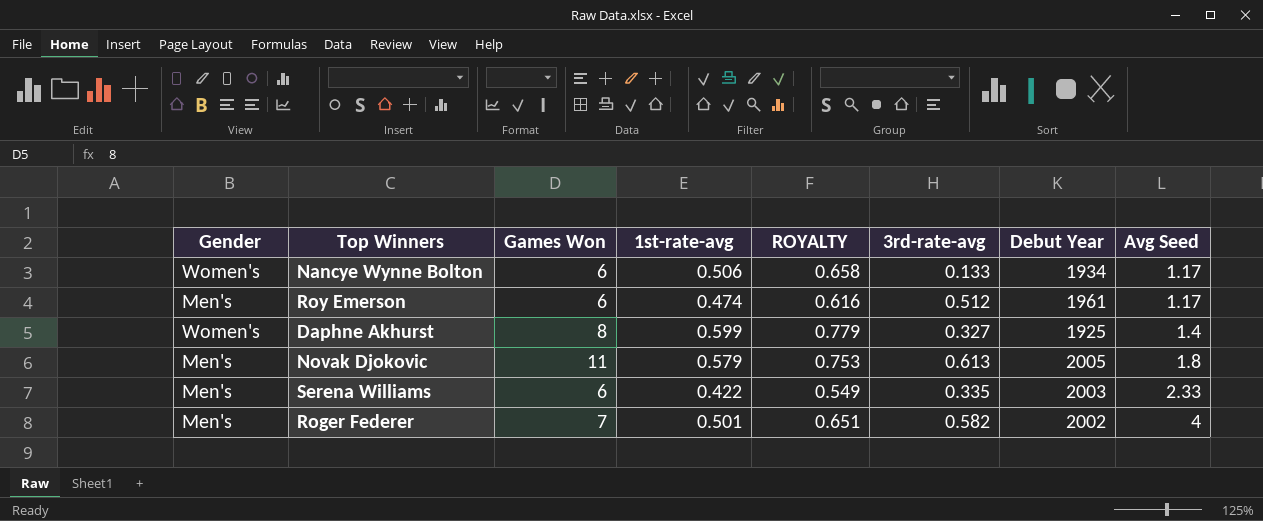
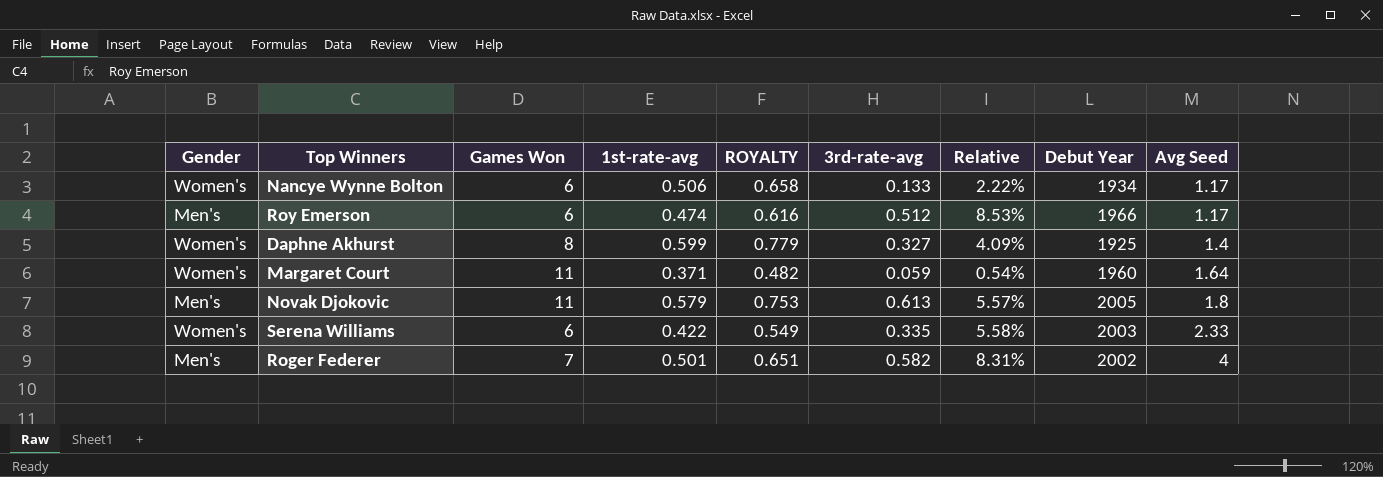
column Relative | formula: none -> [3rd-rate-avg] / [Games Won]
Roy Emerson | Debut Year: 1961 -> 1966
row Margaret Court: none -> Women's | 11 | 0.371 | 0.482 | 0.059 | 0.54% | 1960 | 1.64
Serena Williams | Gender: Men's -> Women's

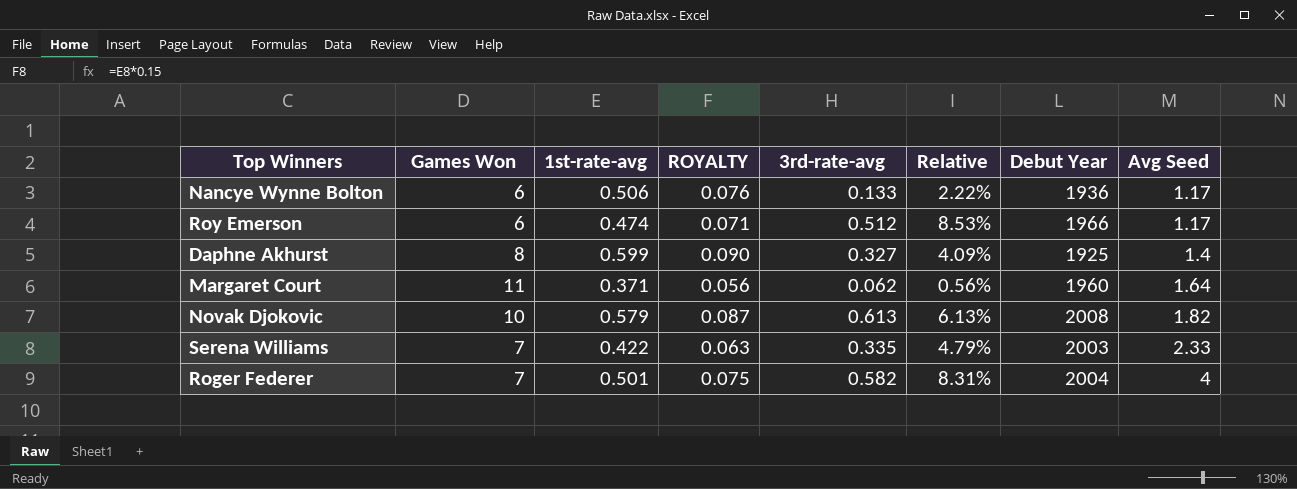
column Gender | position: 1 -> none
column ROYALTY | formula: [1st-rate-avg] * 1.3 -> [1st-rate-avg] * 0.15
Nancye Wynne Bolton | Debut Year: 1934 -> 1936
Margaret Court | 3rd-rate-avg: 0.059 -> 0.062
Margaret Court | Relative: 0.54% -> 0.56%
Novak Djokovic | Games Won: 11 -> 10
Novak Djokovic | Relative: 5.57% -> 6.13%
Novak Djokovic | Debut Year: 2005 -> 2008
Novak Djokovic | Avg Seed: 1.8 -> 1.82
Serena Williams | Games Won: 6 -> 7
Serena Williams | Relative: 5.58% -> 4.79%
Roger Federer | Debut Year: 2002 -> 2004

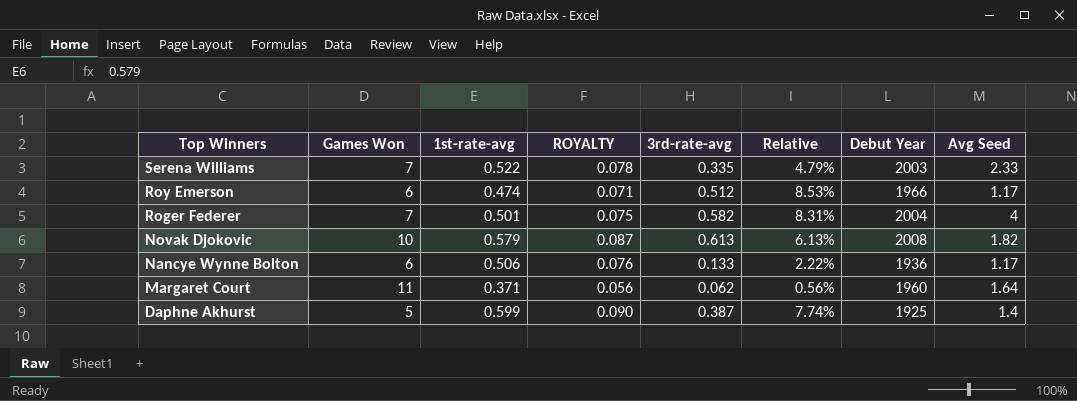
row order: Avg Seed ascending -> Top Winners descending
Serena Williams | 1st-rate-avg: 0.422 -> 0.522
Serena Williams | ROYALTY: 0.063 -> 0.078
Daphne Akhurst | Games Won: 8 -> 5
Daphne Akhurst | 3rd-rate-avg: 0.327 -> 0.387
Daphne Akhurst | Relative: 4.09% -> 7.74%

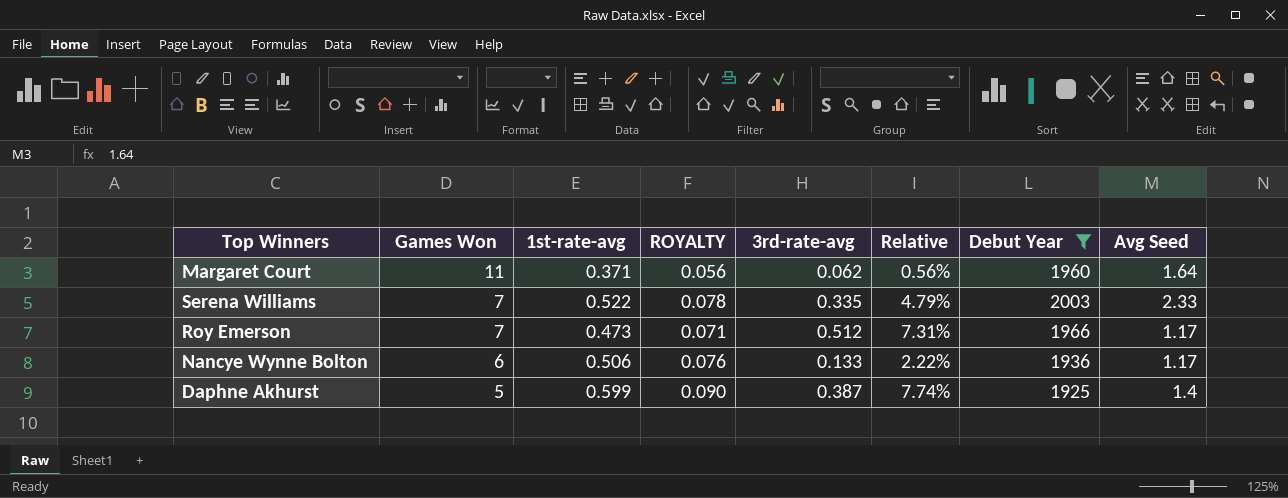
filter: none -> Debut Year <= 2003
row order: Top Winners descending -> Games Won descending
Roy Emerson | Games Won: 6 -> 7
Roy Emerson | 1st-rate-avg: 0.474 -> 0.473
Roy Emerson | Relative: 8.53% -> 7.31%

